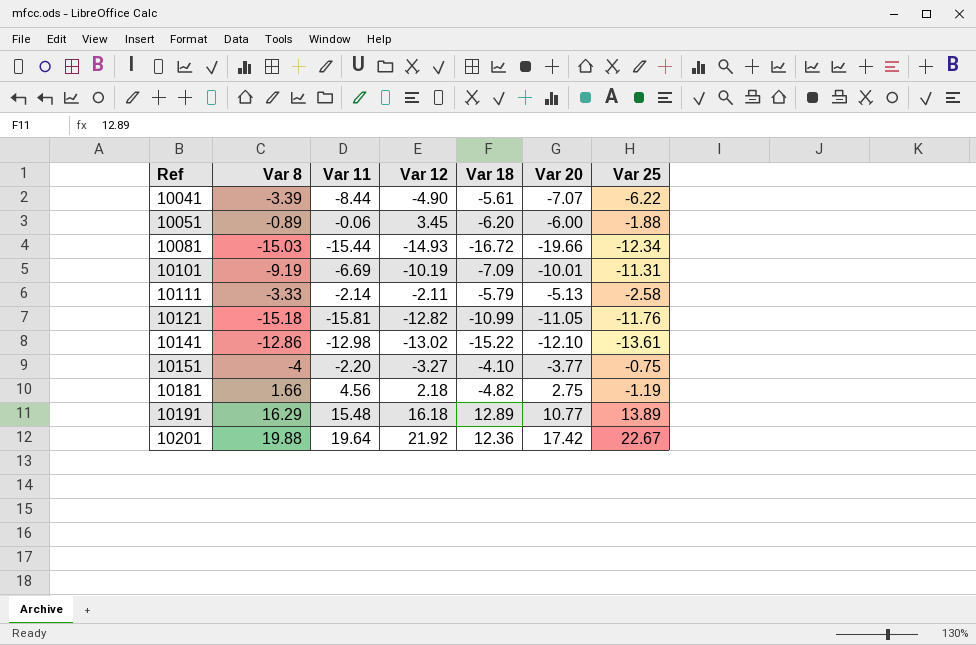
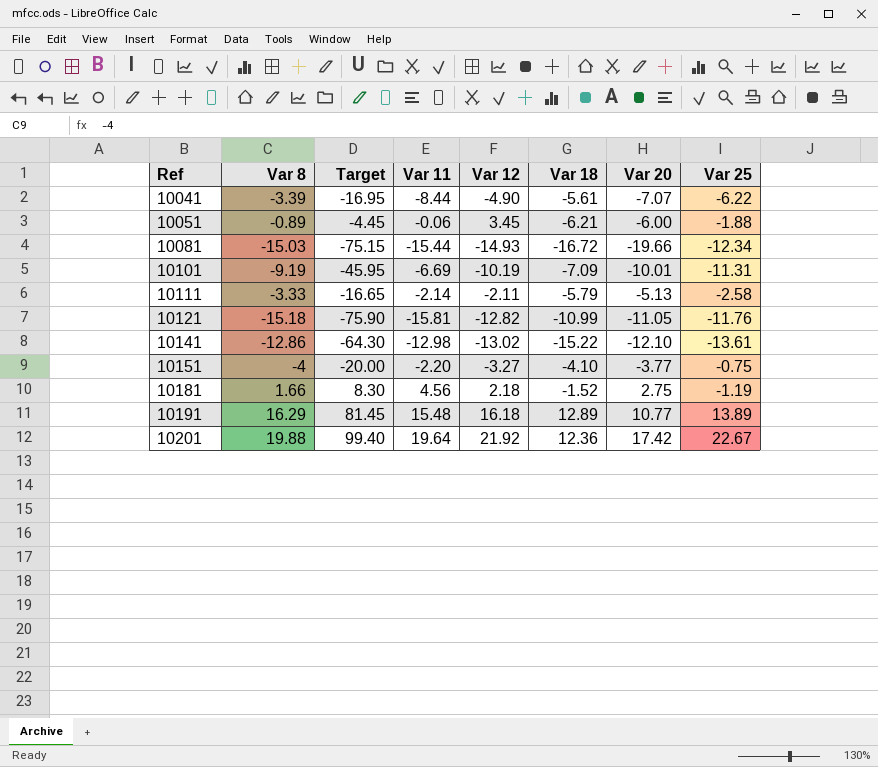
column Target | formula: none -> [Var 8] * 5
10051 | Var 18: -6.20 -> -6.21
10181 | Var 18: -4.82 -> -1.52

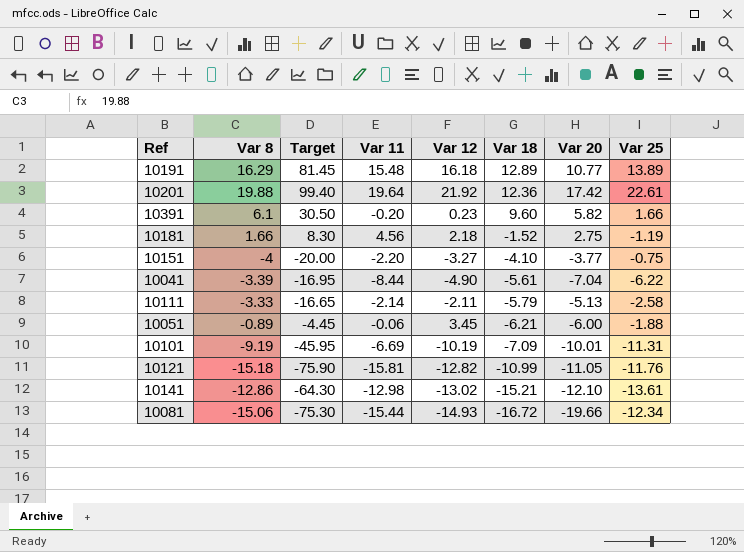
row order: Ref ascending -> Var 18 descending
10201 | Var 25: 22.67 -> 22.61
row 10391: none -> 6.1 | 30.50 | -0.20 | 0.23 | 9.60 | 5.82 | 1.66
10041 | Var 20: -7.07 -> -7.04
10141 | Var 18: -15.22 -> -15.21
10081 | Var 8: -15.03 -> -15.06
10081 | Target: -75.15 -> -75.30

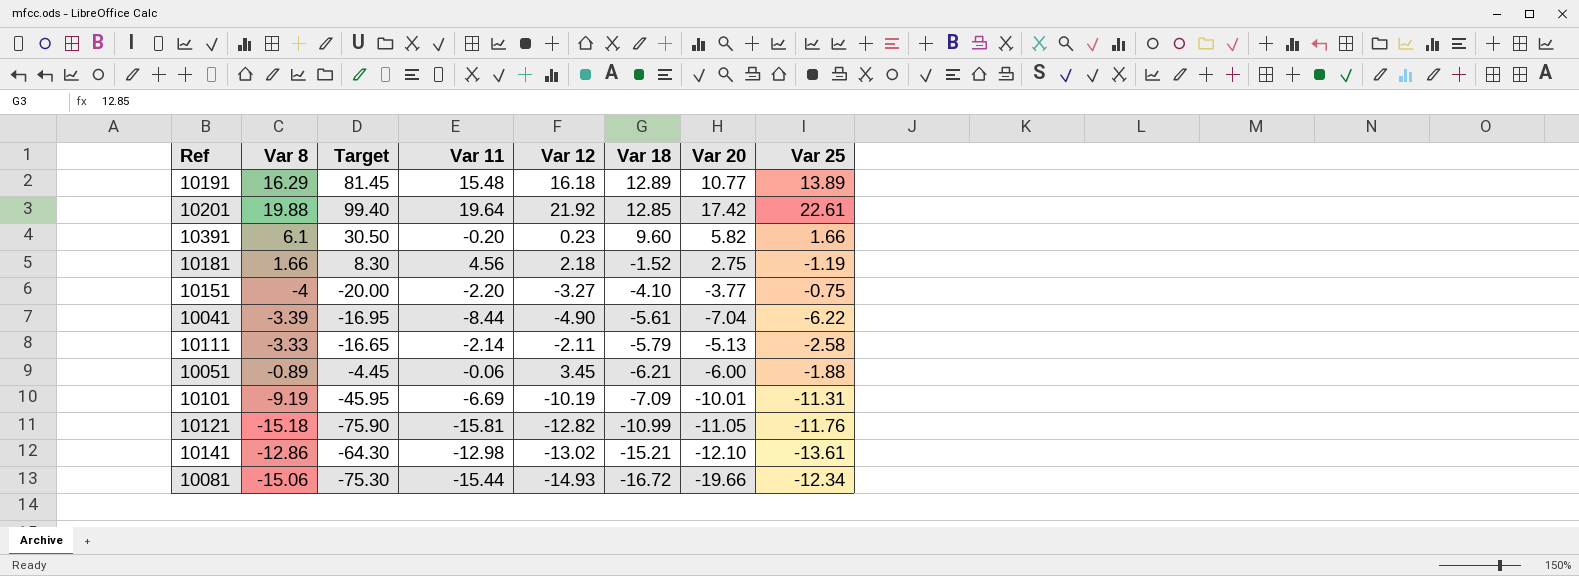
10201 | Var 18: 12.36 -> 12.85

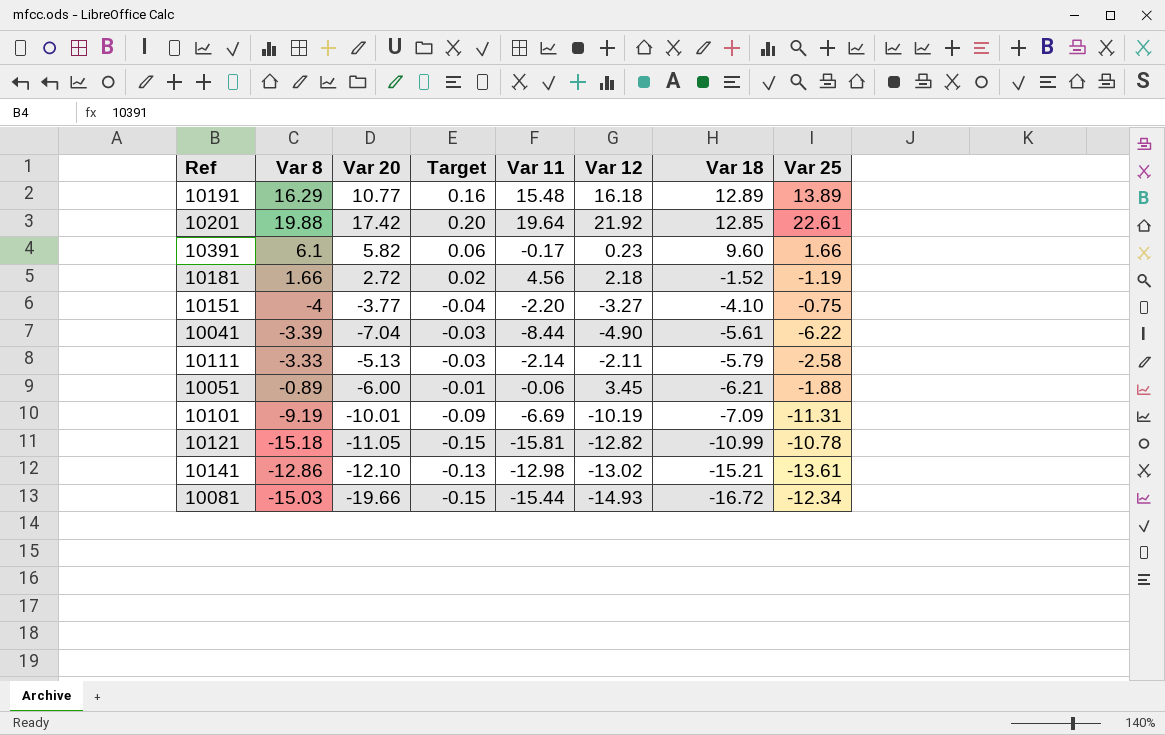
column Var 20 | position: 7 -> 3
column Target | formula: [Var 8] * 5 -> [Var 8] * 0.01
10391 | Var 11: -0.20 -> -0.17
10181 | Var 20: 2.75 -> 2.72
10121 | Var 25: -11.76 -> -10.78
10081 | Var 8: -15.06 -> -15.03

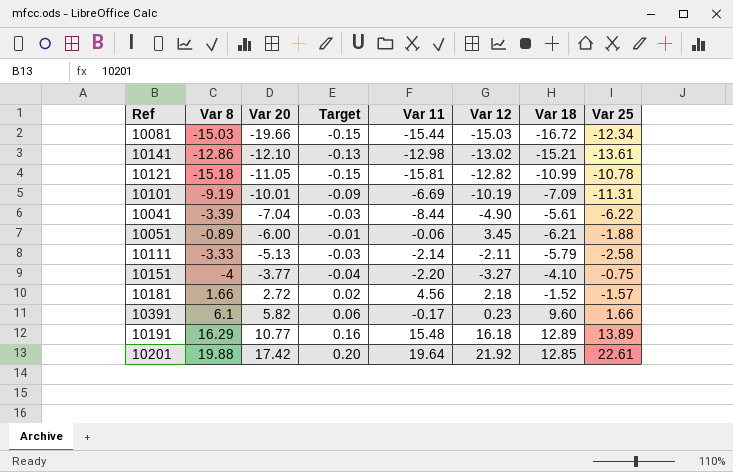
row order: Var 18 descending -> Var 20 ascending
10081 | Var 12: -14.93 -> -15.03
10181 | Var 25: -1.19 -> -1.57

